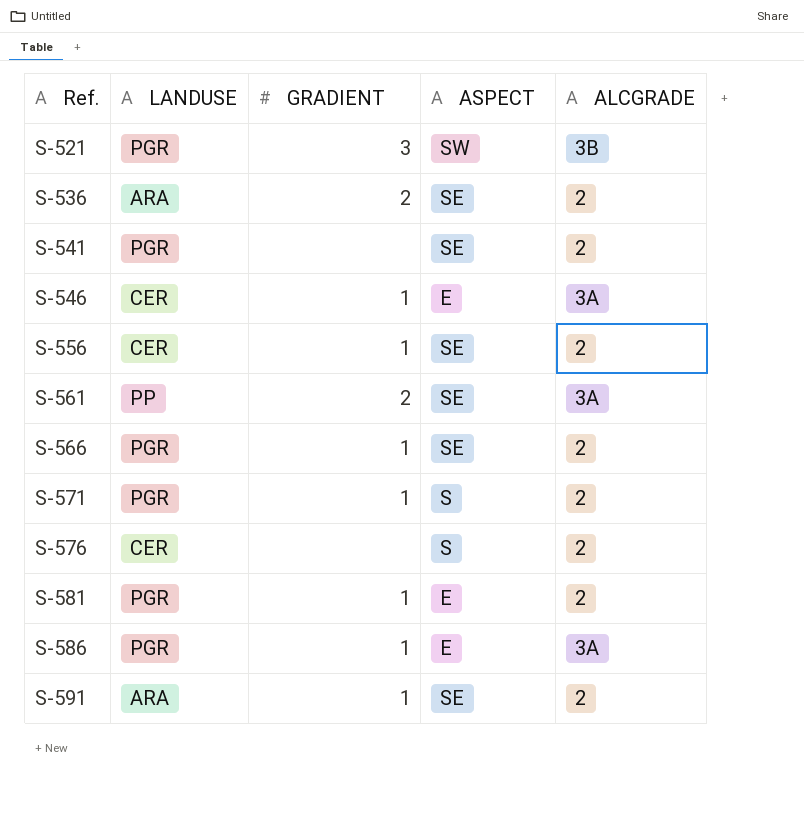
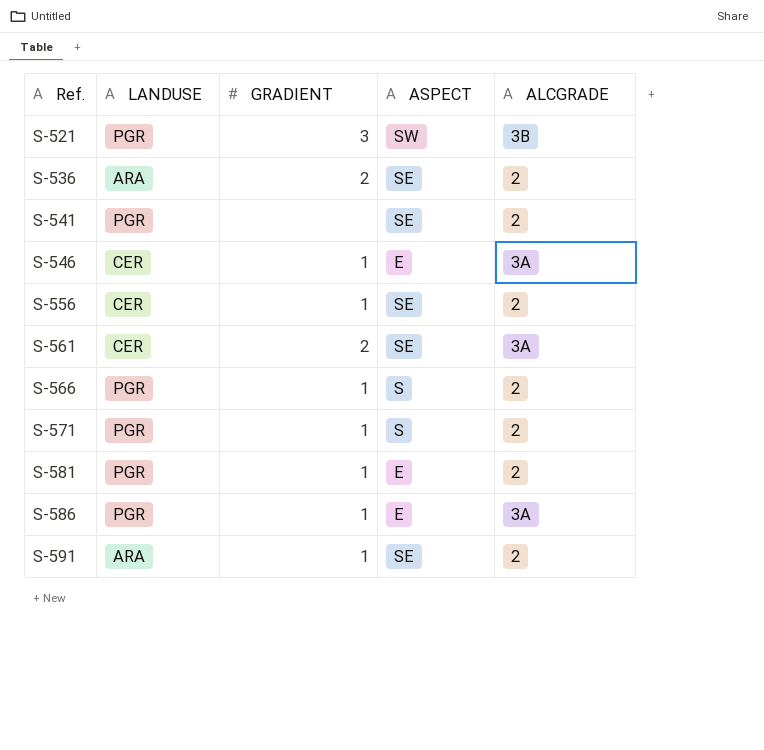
row S-576: CER | none | S | 2 -> none
S-561 | LANDUSE: PP -> CER
S-566 | ASPECT: SE -> S

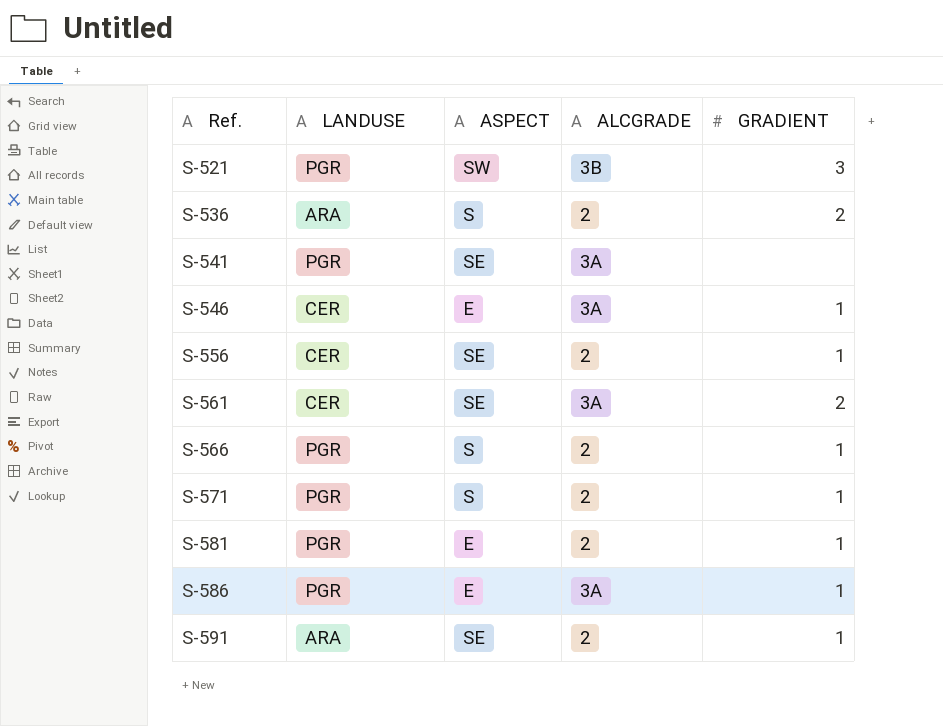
column GRADIENT | position: 3 -> 5
S-536 | ASPECT: SE -> S
S-541 | ALCGRADE: 2 -> 3A

